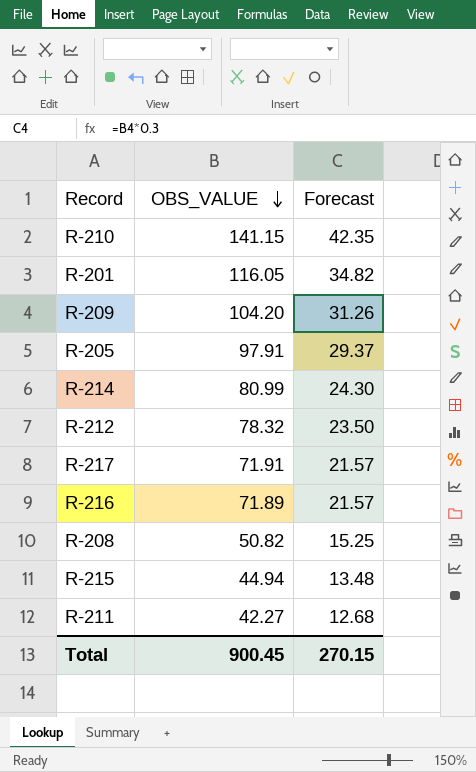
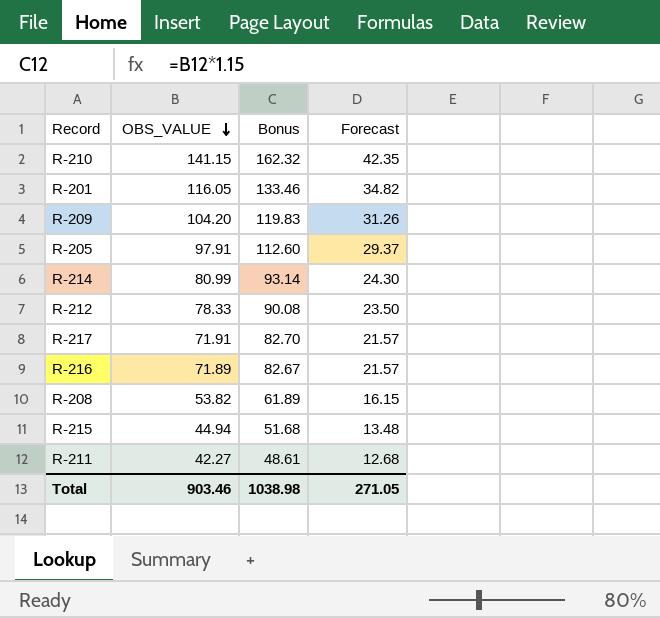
column Bonus | formula: none -> [OBS_VALUE] * 1.15
R-212 | OBS_VALUE: 78.32 -> 78.33
R-208 | OBS_VALUE: 50.82 -> 53.82
R-208 | Forecast: 15.25 -> 16.15
Total | OBS_VALUE: 900.45 -> 903.46
Total | Forecast: 270.15 -> 271.05

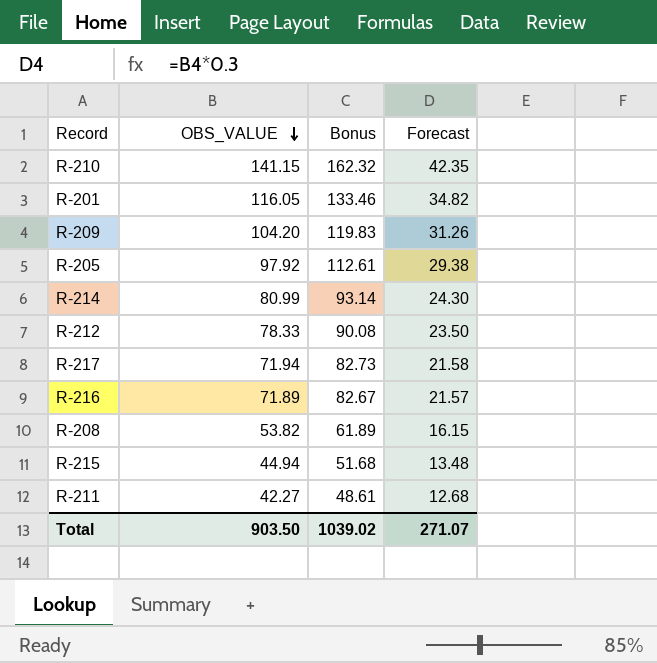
R-205 | OBS_VALUE: 97.91 -> 97.92
R-205 | Bonus: 112.60 -> 112.61
R-205 | Forecast: 29.37 -> 29.38
R-217 | OBS_VALUE: 71.91 -> 71.94
R-217 | Bonus: 82.70 -> 82.73
R-217 | Forecast: 21.57 -> 21.58
Total | OBS_VALUE: 903.46 -> 903.50
Total | Bonus: 1038.98 -> 1039.02
Total | Forecast: 271.05 -> 271.07

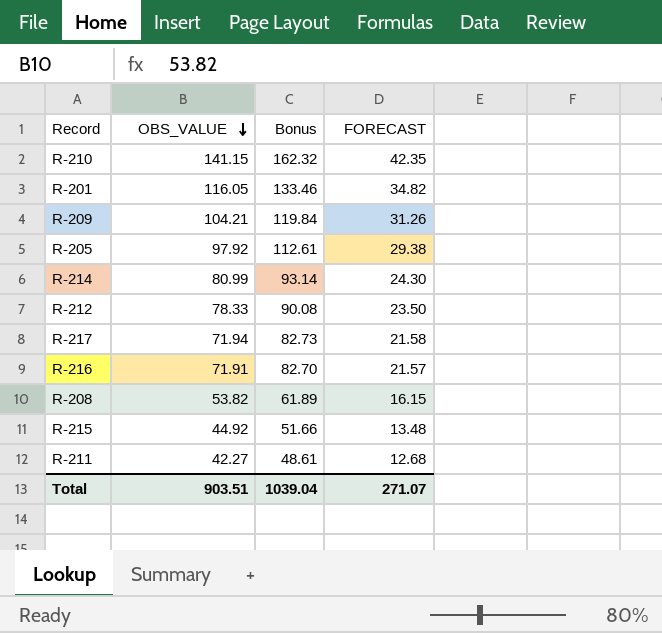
column name: Forecast -> FORECAST
R-209 | OBS_VALUE: 104.20 -> 104.21
R-209 | Bonus: 119.83 -> 119.84
R-216 | OBS_VALUE: 71.89 -> 71.91
R-216 | Bonus: 82.67 -> 82.70
R-215 | OBS_VALUE: 44.94 -> 44.92
R-215 | Bonus: 51.68 -> 51.66
Total | OBS_VALUE: 903.50 -> 903.51
Total | Bonus: 1039.02 -> 1039.04

